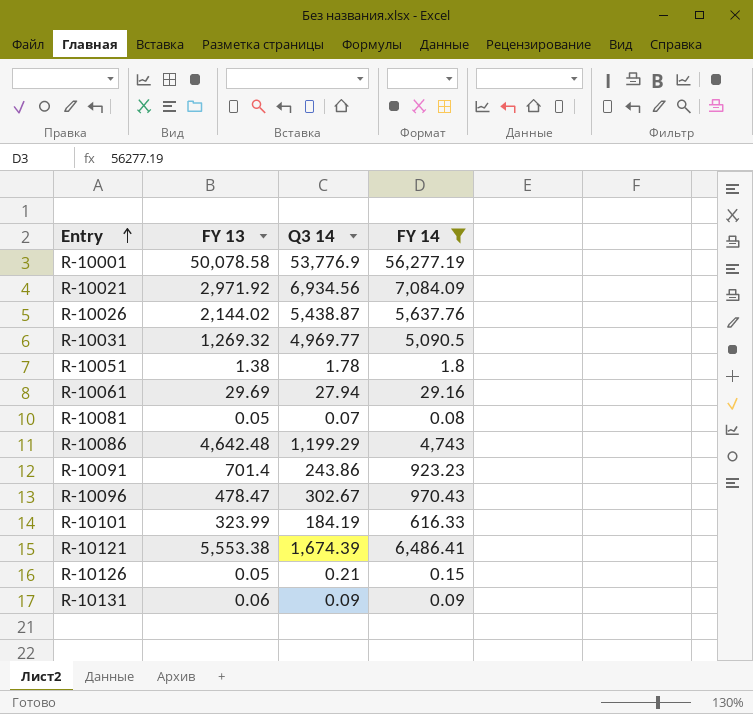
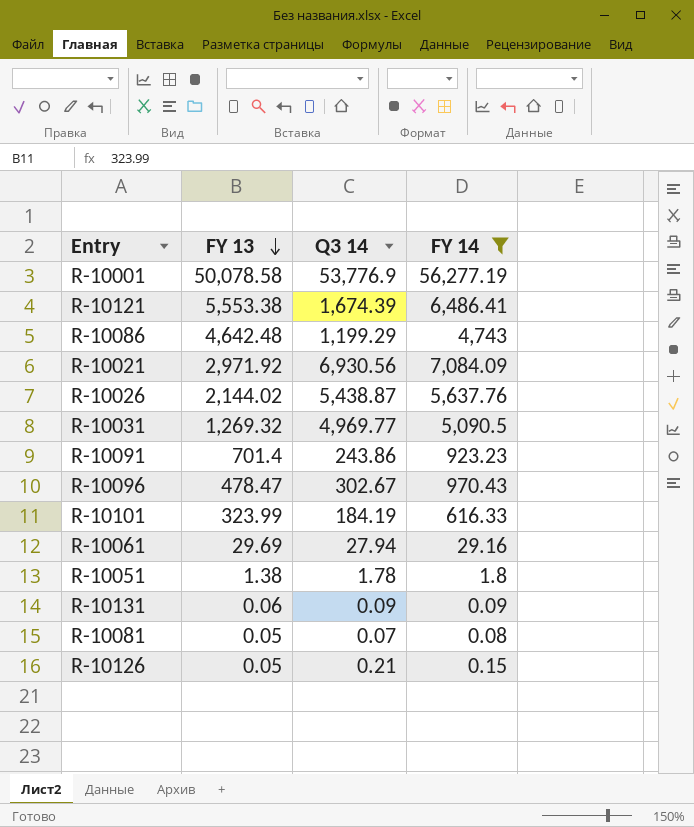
row order: Entry ascending -> FY 13 descending
R-10021 | Q3 14: 6,934.56 -> 6,930.56

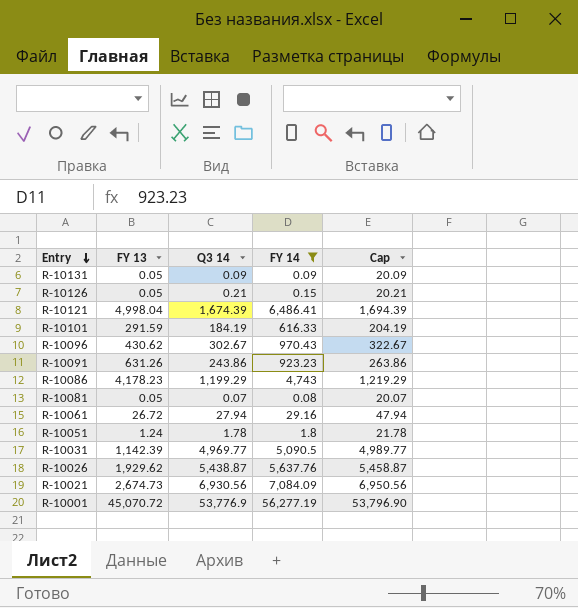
row order: FY 13 descending -> Entry descending
column Cap | formula: none -> [Q3 14] + 20
R-10131 | FY 13: 0.06 -> 0.05
R-10121 | FY 13: 5,553.38 -> 4,998.04
R-10101 | FY 13: 323.99 -> 291.59
R-10096 | FY 13: 478.47 -> 430.62
R-10091 | FY 13: 701.4 -> 631.26
R-10086 | FY 13: 4,642.48 -> 4,178.23
R-10061 | FY 13: 29.69 -> 26.72
R-10051 | FY 13: 1.38 -> 1.24
R-10031 | FY 13: 1,269.32 -> 1,142.39
R-10026 | FY 13: 2,144.02 -> 1,929.62
R-10021 | FY 13: 2,971.92 -> 2,674.73
R-10001 | FY 13: 50,078.58 -> 45,070.72

